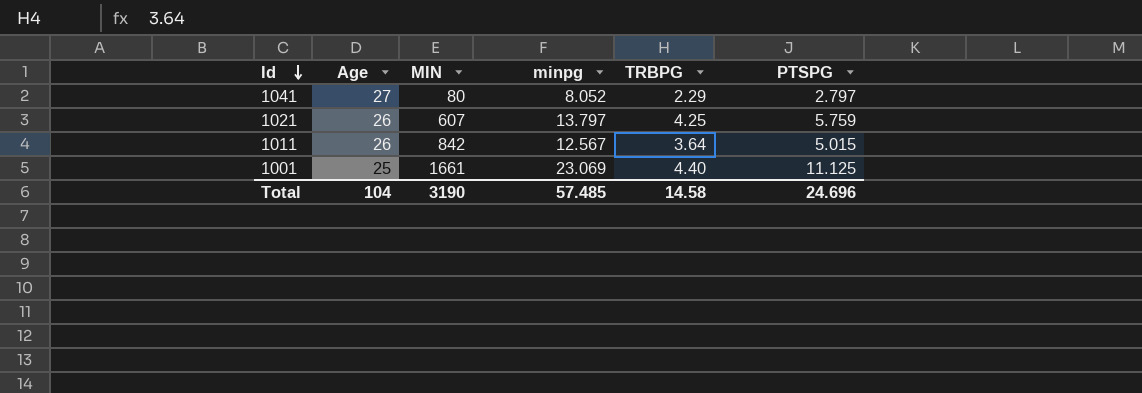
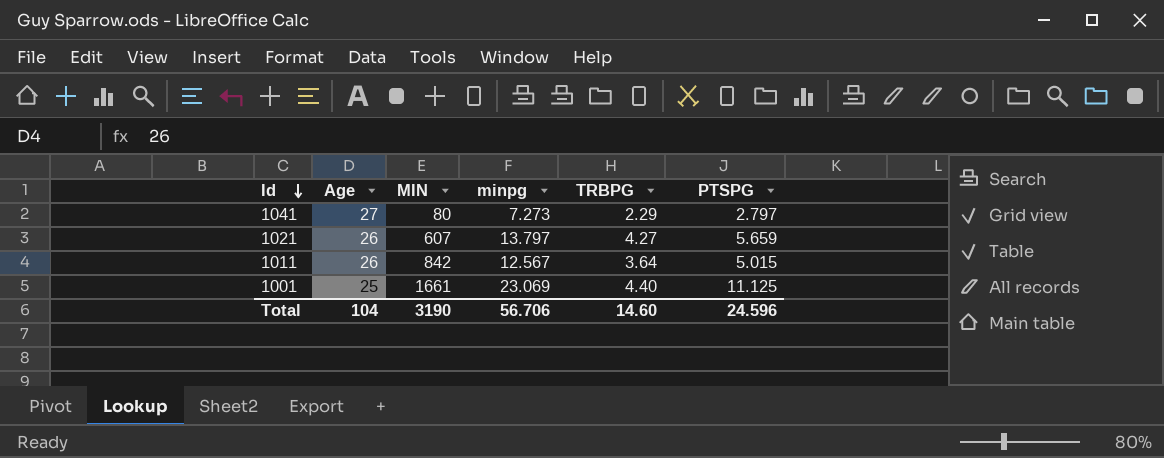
1041 | minpg: 8.052 -> 7.273
1021 | TRBPG: 4.25 -> 4.27
1021 | PTSPG: 5.759 -> 5.659
Total | minpg: 57.485 -> 56.706
Total | TRBPG: 14.58 -> 14.60
Total | PTSPG: 24.696 -> 24.596

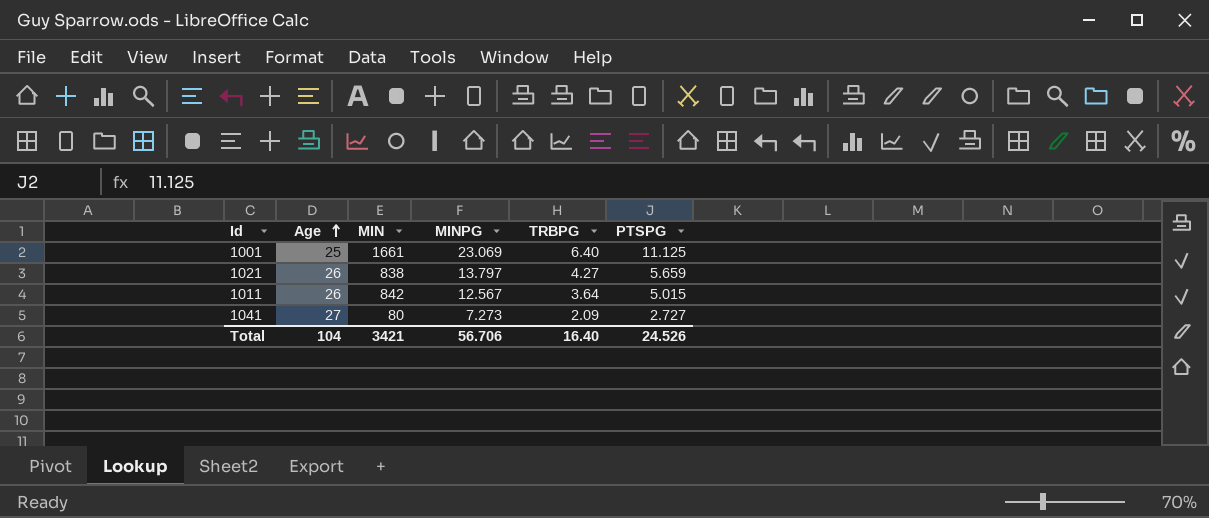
row order: Id descending -> Age ascending
column name: minpg -> MINPG
1001 | TRBPG: 4.40 -> 6.40
1021 | MIN: 607 -> 838
1041 | TRBPG: 2.29 -> 2.09
1041 | PTSPG: 2.797 -> 2.727
Total | MIN: 3190 -> 3421
Total | TRBPG: 14.60 -> 16.40
Total | PTSPG: 24.596 -> 24.526

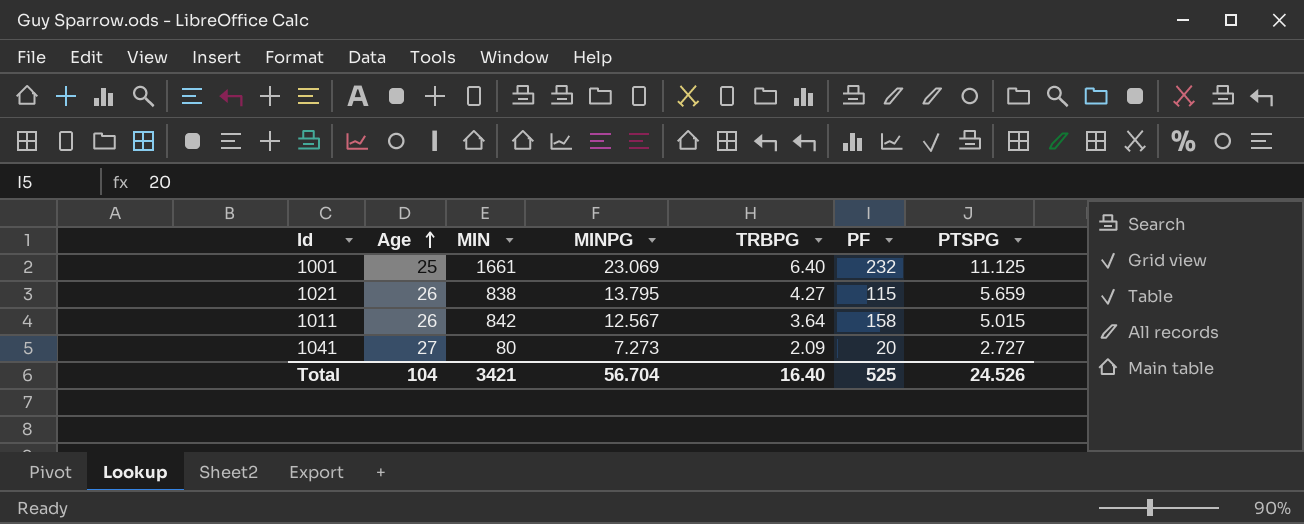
column PF | position: none -> 6
1021 | MINPG: 13.797 -> 13.795
Total | MINPG: 56.706 -> 56.704

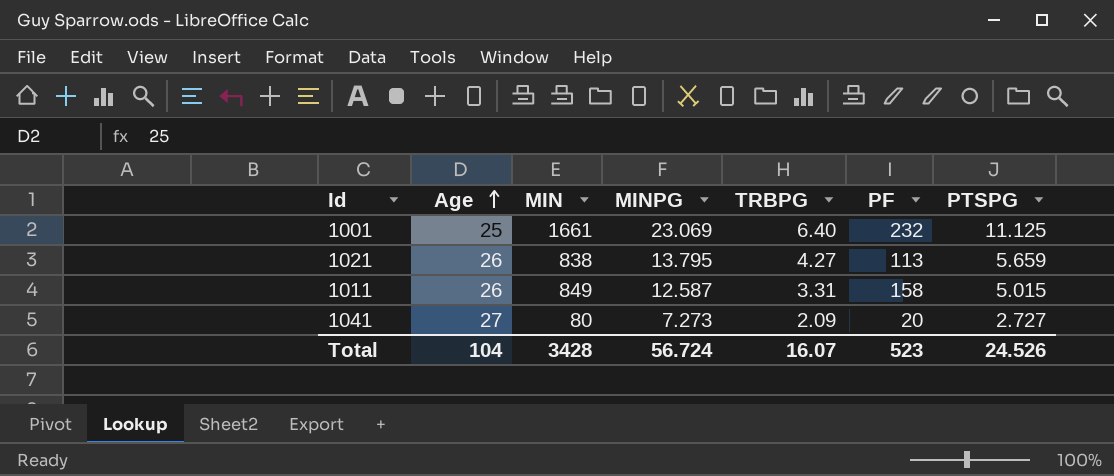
1021 | PF: 115 -> 113
1011 | MIN: 842 -> 849
1011 | MINPG: 12.567 -> 12.587
1011 | TRBPG: 3.64 -> 3.31
Total | MIN: 3421 -> 3428
Total | MINPG: 56.704 -> 56.724
Total | TRBPG: 16.40 -> 16.07
Total | PF: 525 -> 523

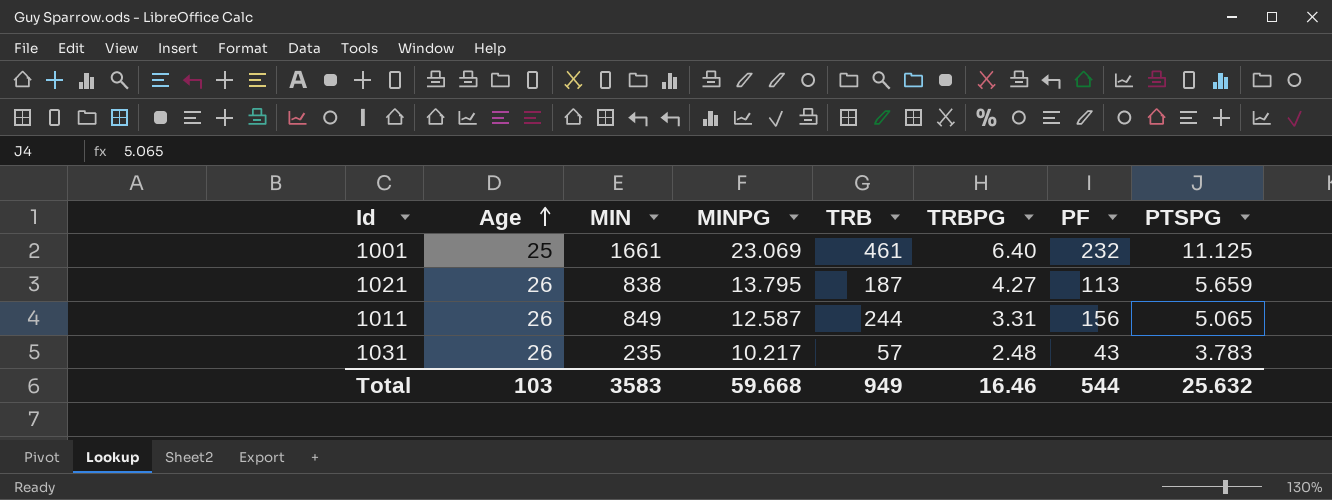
column TRB | position: none -> 5
row 1041: 27 | 80 | 7.273 | 2.09 | 20 | 2.727 -> none
1011 | PF: 158 -> 156
1011 | PTSPG: 5.015 -> 5.065
row 1031: none -> 26 | 235 | 10.217 | 57 | 2.48 | 43 | 3.783
Total | Age: 104 -> 103
Total | MIN: 3428 -> 3583
Total | MINPG: 56.724 -> 59.668
Total | TRBPG: 16.07 -> 16.46
Total | PF: 523 -> 544
Total | PTSPG: 24.526 -> 25.632

